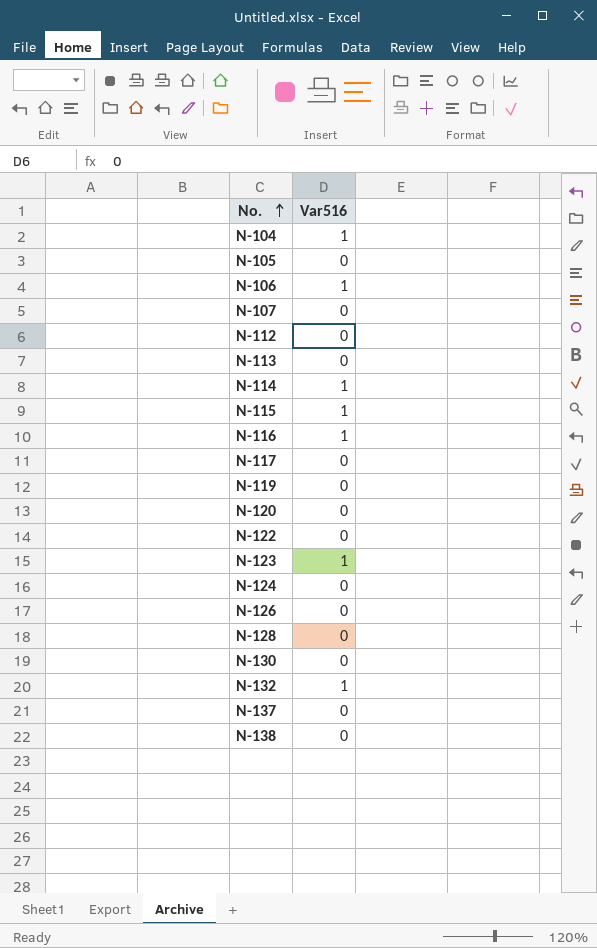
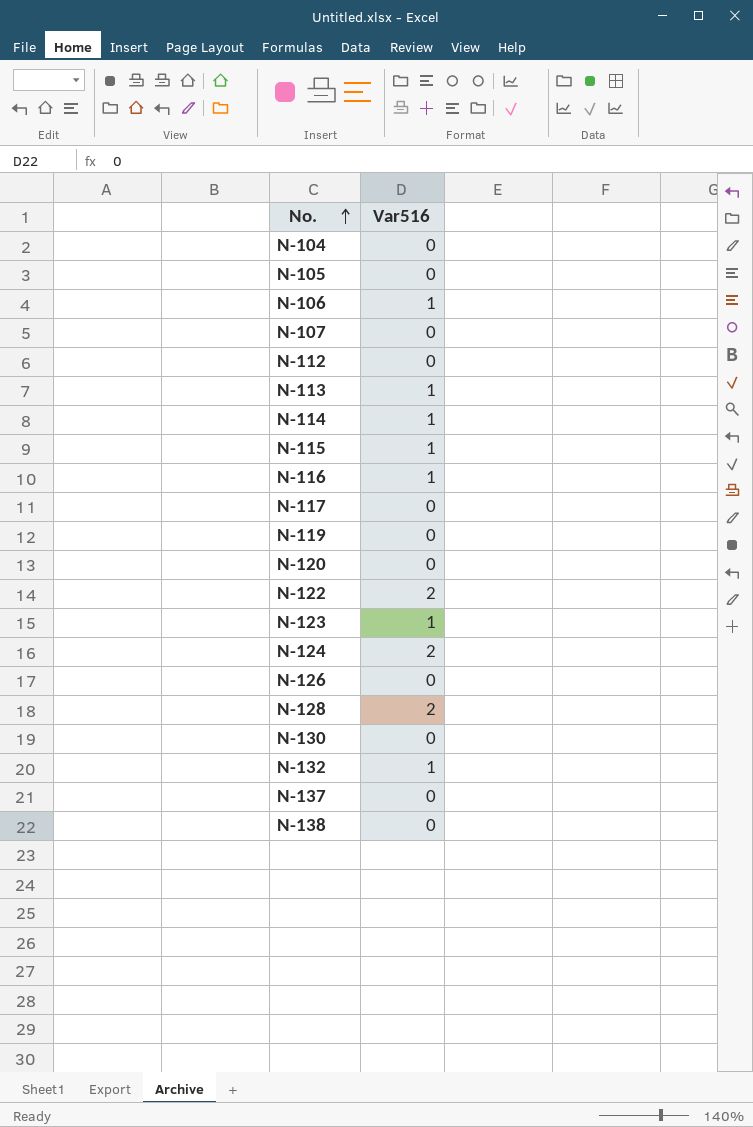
N-104 | Var516: 1 -> 0
N-113 | Var516: 0 -> 1
N-122 | Var516: 0 -> 2
N-124 | Var516: 0 -> 2
N-128 | Var516: 0 -> 2

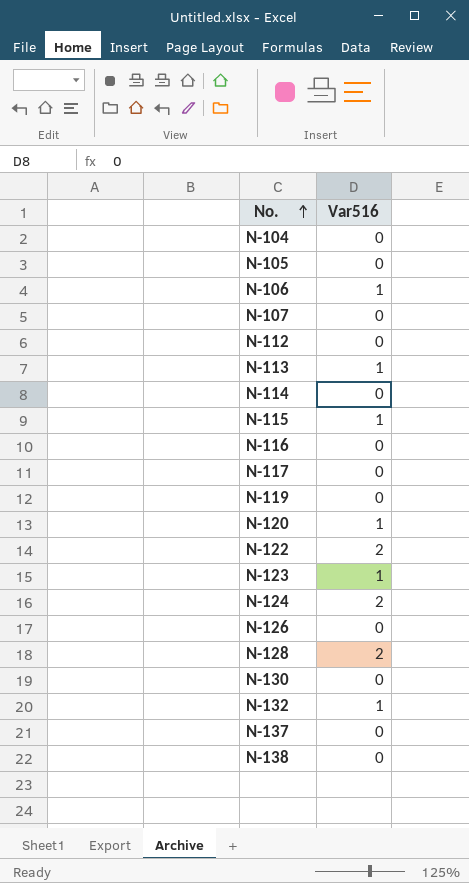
N-114 | Var516: 1 -> 0
N-116 | Var516: 1 -> 0
N-120 | Var516: 0 -> 1

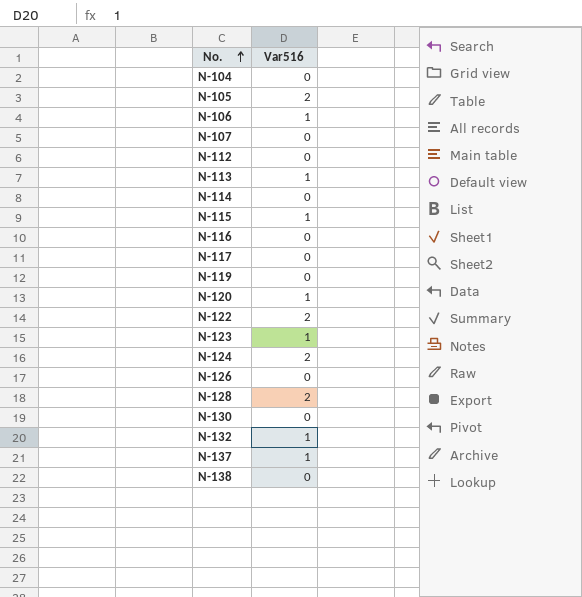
N-105 | Var516: 0 -> 2
N-137 | Var516: 0 -> 1

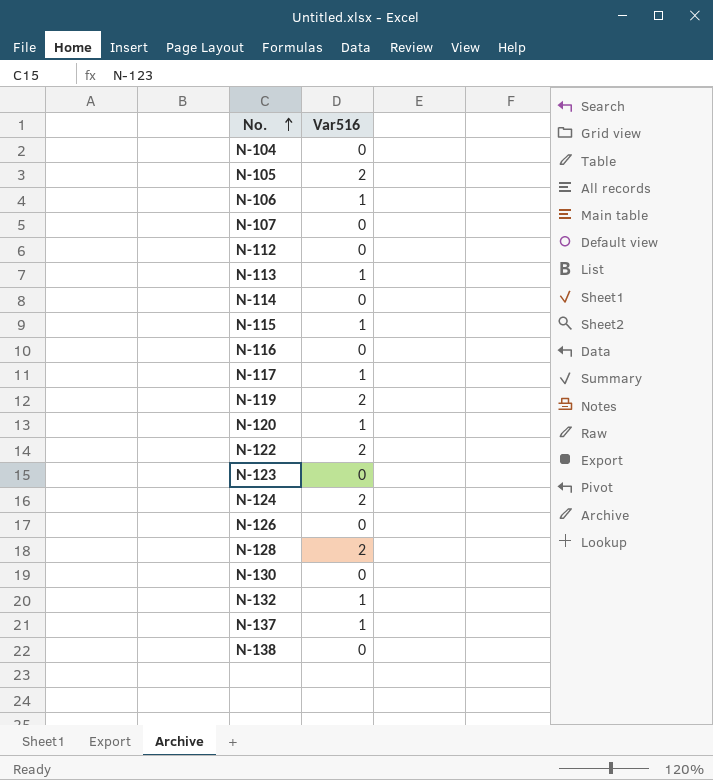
N-117 | Var516: 0 -> 1
N-119 | Var516: 0 -> 2
N-123 | Var516: 1 -> 0

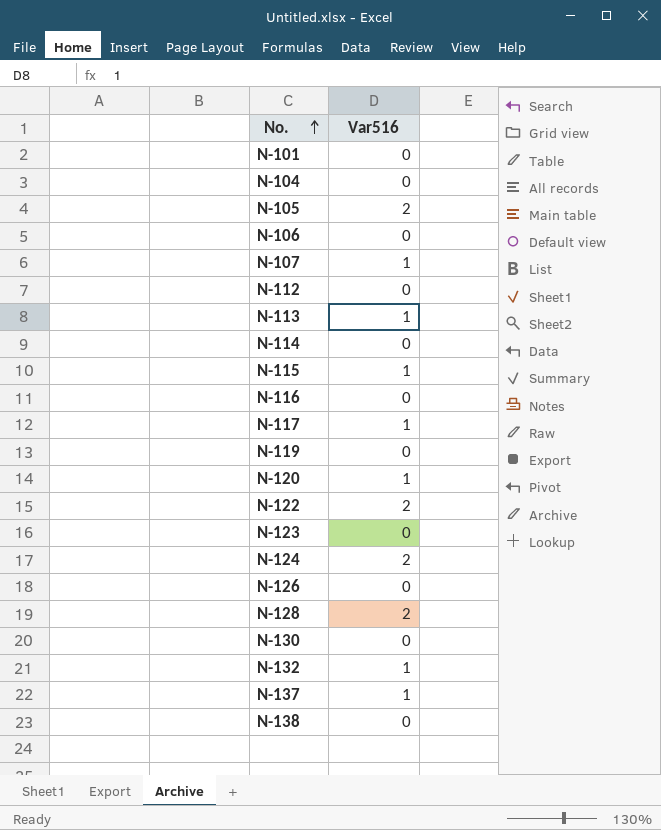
row N-101: none -> 0
N-106 | Var516: 1 -> 0
N-107 | Var516: 0 -> 1
N-119 | Var516: 2 -> 0

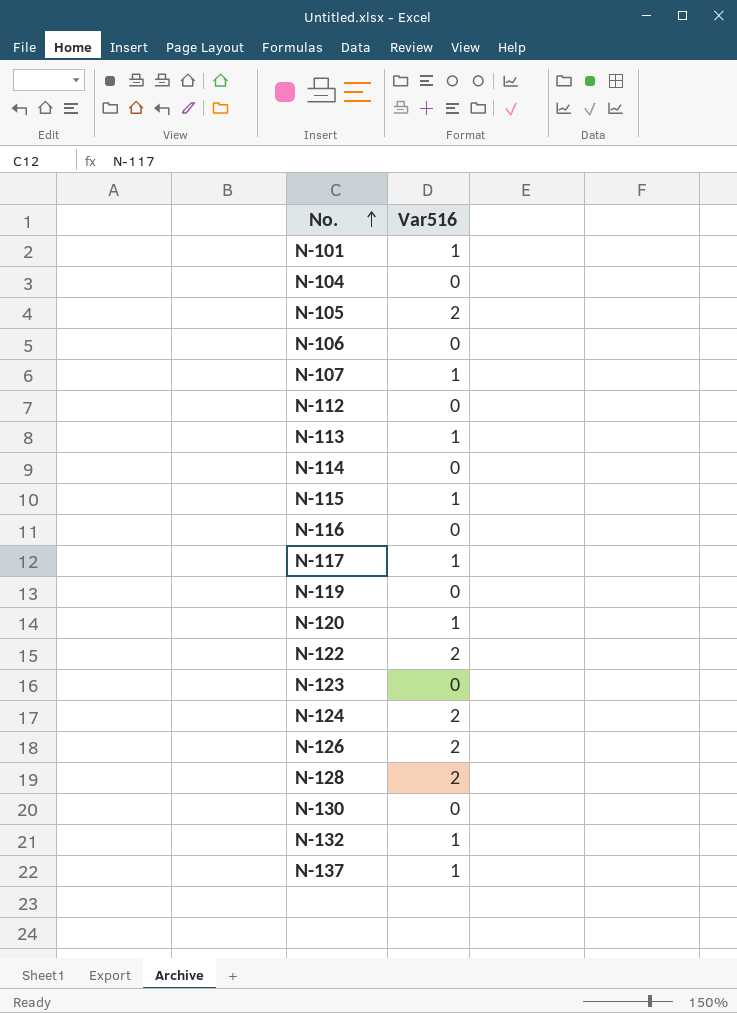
row N-138: 0 -> none
N-101 | Var516: 0 -> 1
N-126 | Var516: 0 -> 2

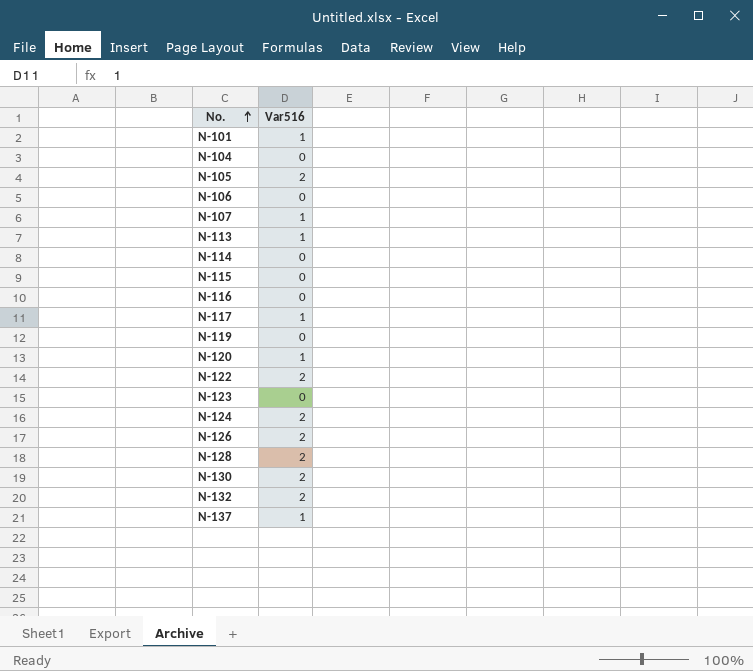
row N-112: 0 -> none
N-115 | Var516: 1 -> 0
N-130 | Var516: 0 -> 2
N-132 | Var516: 1 -> 2

